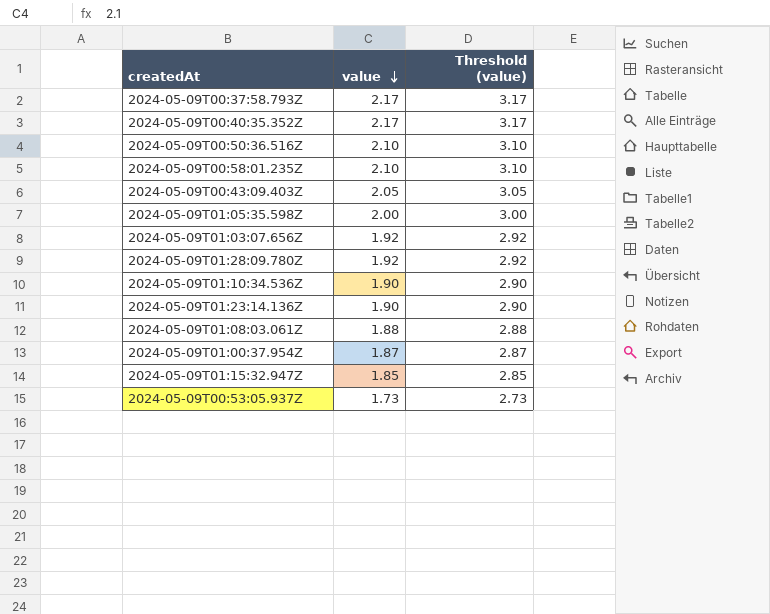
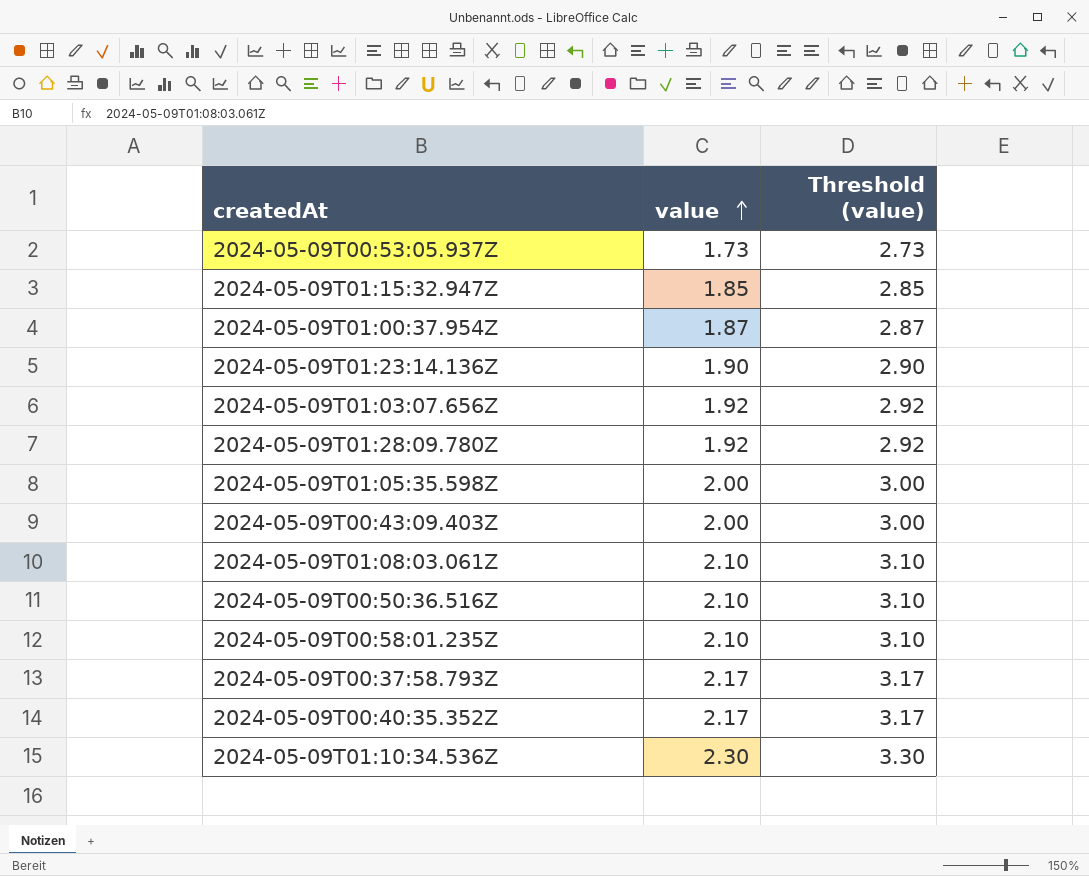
row order: value descending -> value ascending
2024-05-09T00:43:09.403Z | value: 2.05 -> 2.00
2024-05-09T00:43:09.403Z | Threshold (value): 3.05 -> 3.00
2024-05-09T01:08:03.061Z | value: 1.88 -> 2.10
2024-05-09T01:08:03.061Z | Threshold (value): 2.88 -> 3.10
2024-05-09T01:10:34.536Z | value: 1.90 -> 2.30
2024-05-09T01:10:34.536Z | Threshold (value): 2.90 -> 3.30

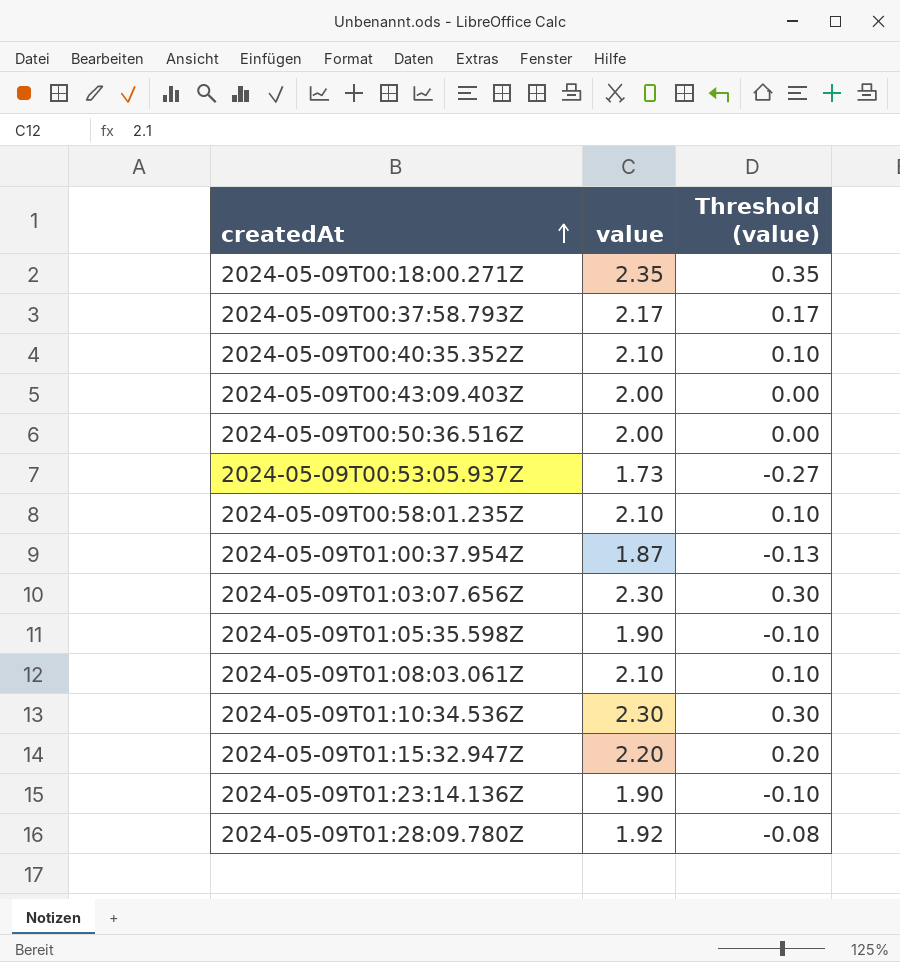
row order: value ascending -> createdAt ascending
column Threshold (value) | formula: [value] + 1 -> [value] - 2
row 2024-05-09T00:18:00.271Z: none -> 2.35 | 0.35
2024-05-09T00:40:35.352Z | value: 2.17 -> 2.10
2024-05-09T00:50:36.516Z | value: 2.10 -> 2.00
2024-05-09T01:03:07.656Z | value: 1.92 -> 2.30
2024-05-09T01:05:35.598Z | value: 2.00 -> 1.90
2024-05-09T01:15:32.947Z | value: 1.85 -> 2.20

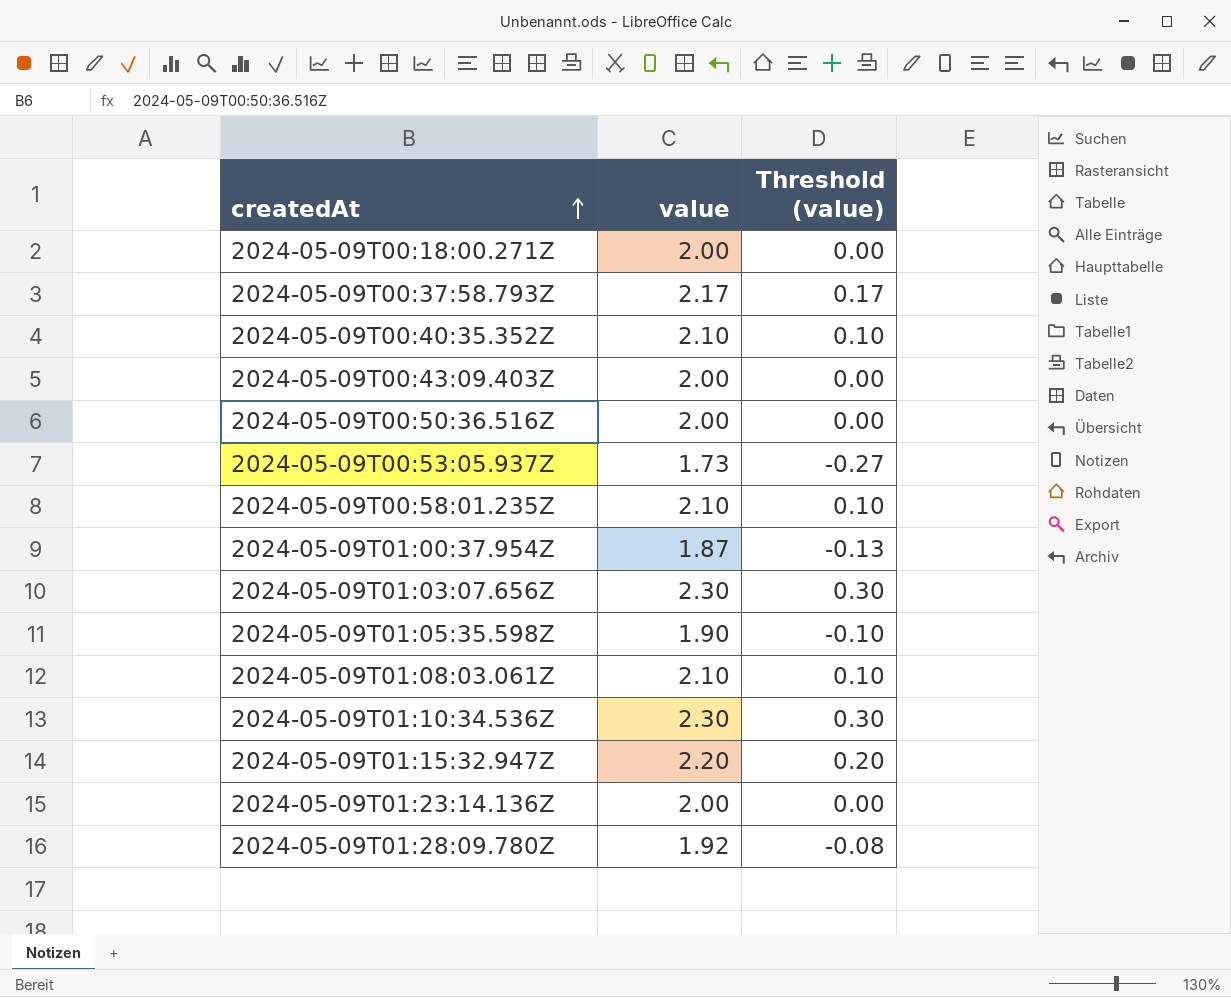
2024-05-09T00:18:00.271Z | value: 2.35 -> 2.00
2024-05-09T00:18:00.271Z | Threshold (value): 0.35 -> 0.00
2024-05-09T01:23:14.136Z | value: 1.90 -> 2.00
2024-05-09T01:23:14.136Z | Threshold (value): -0.10 -> 0.00

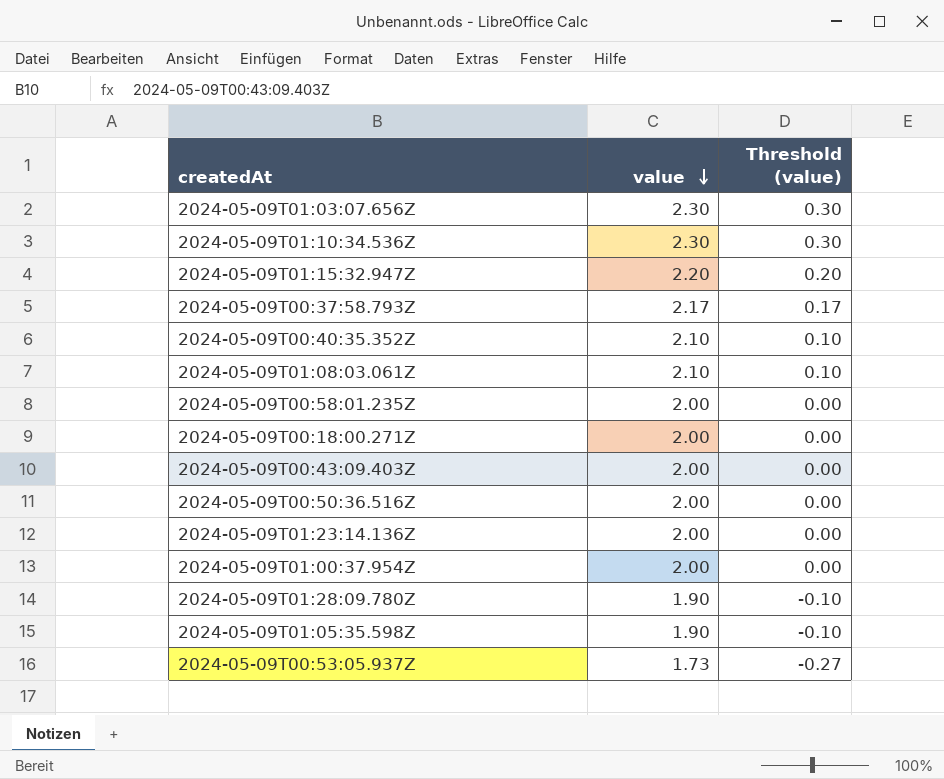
row order: createdAt ascending -> value descending
2024-05-09T00:58:01.235Z | value: 2.10 -> 2.00
2024-05-09T00:58:01.235Z | Threshold (value): 0.10 -> 0.00
2024-05-09T01:00:37.954Z | value: 1.87 -> 2.00
2024-05-09T01:00:37.954Z | Threshold (value): -0.13 -> 0.00
2024-05-09T01:28:09.780Z | value: 1.92 -> 1.90
2024-05-09T01:28:09.780Z | Threshold (value): -0.08 -> -0.10

